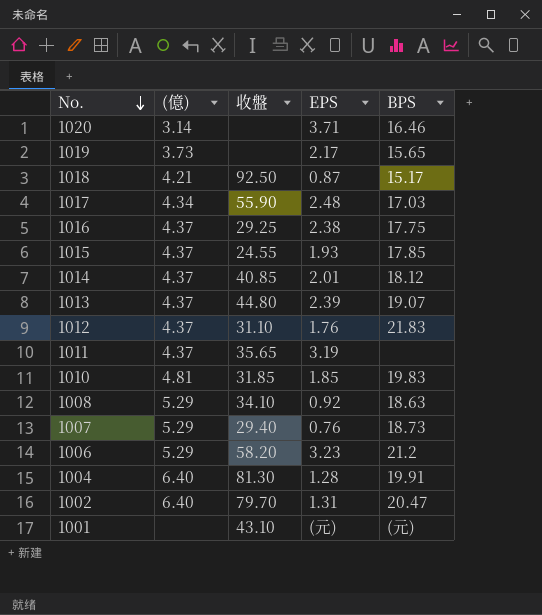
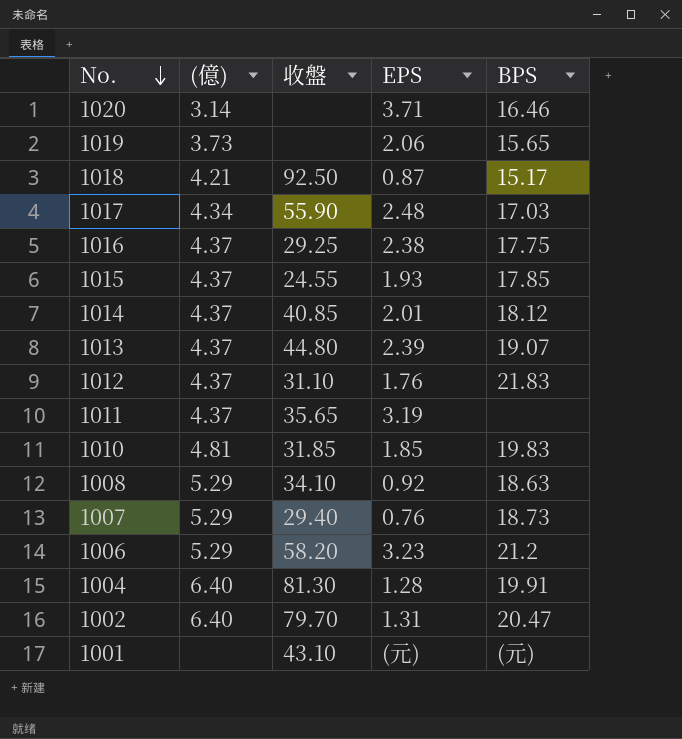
1019 | EPS: 2.17 -> 2.06

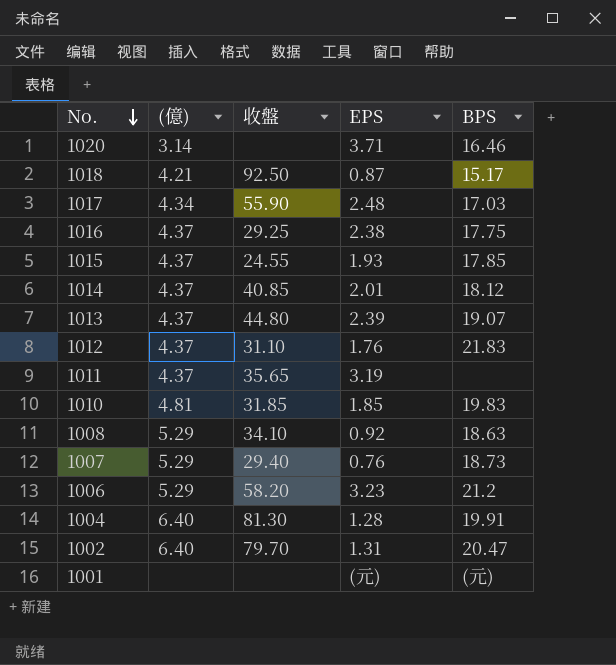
row 1019: 3.73 | none | 2.06 | 15.65 -> none
1001 | 收盤: 43.10 -> none

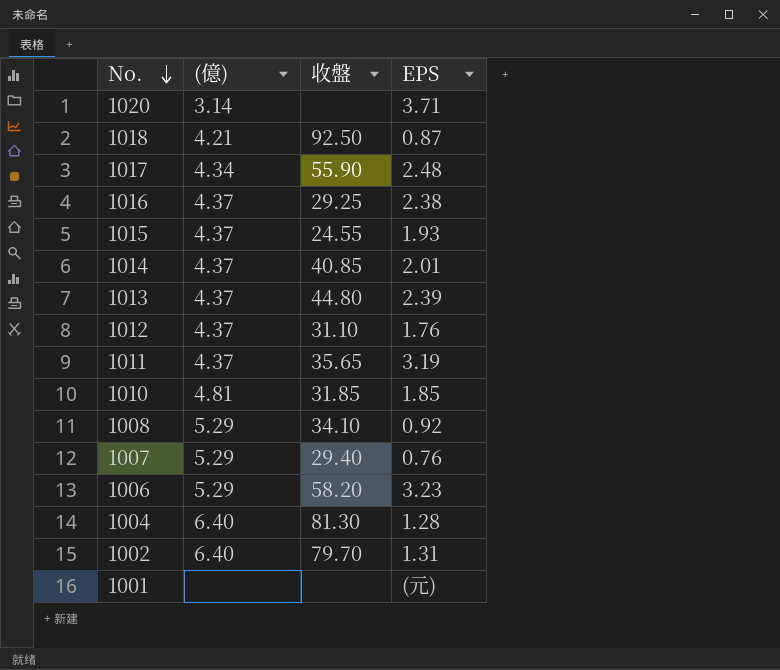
column BPS | position: 5 -> none

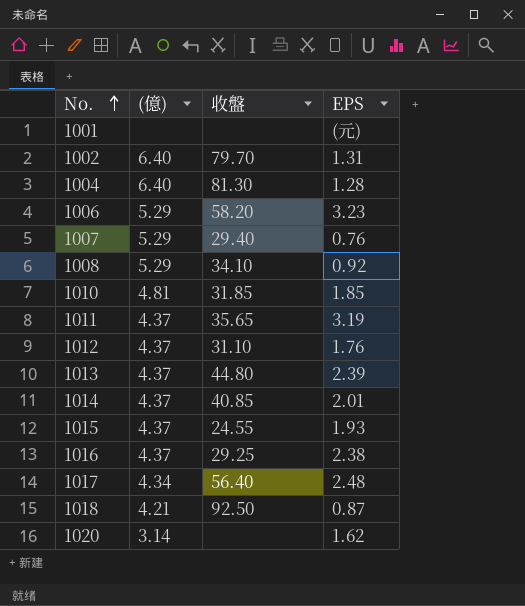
row order: No. descending -> No. ascending
1017 | 收盤: 55.90 -> 56.40
1020 | EPS: 3.71 -> 1.62

